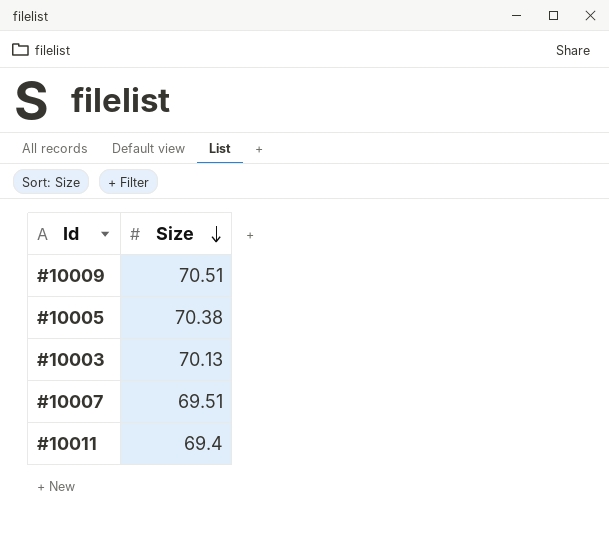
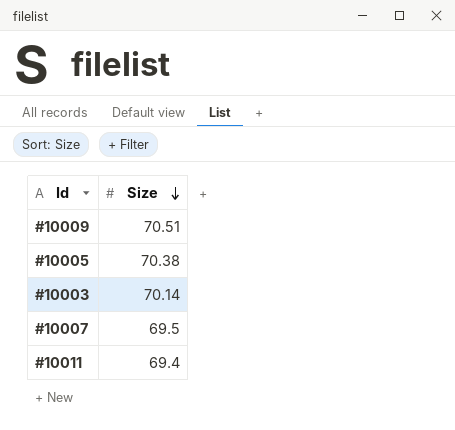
#10003 | Size: 70.13 -> 70.14
#10007 | Size: 69.51 -> 69.5

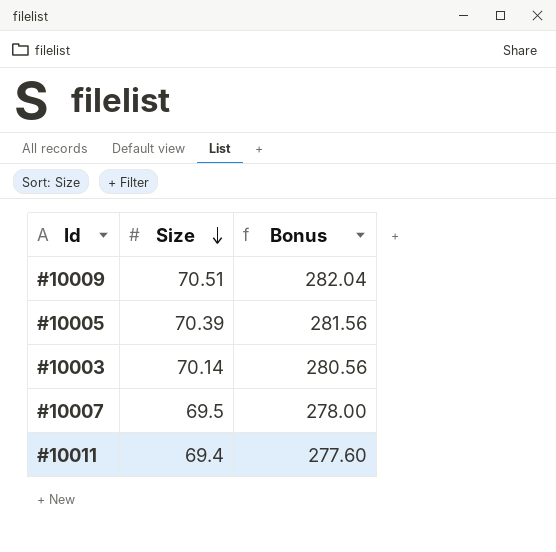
column Bonus | formula: none -> [Size] * 4
#10005 | Size: 70.38 -> 70.39

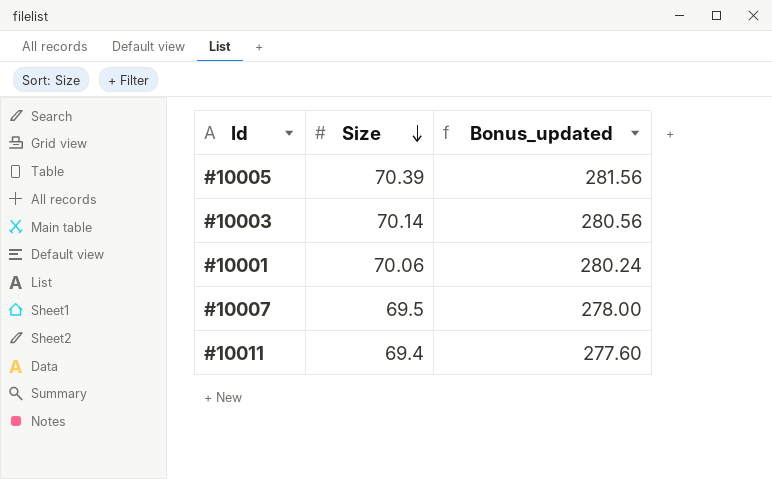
column name: Bonus -> Bonus_updated
row #10009: 70.51 | 282.04 -> none
row #10001: none -> 70.06 | 280.24

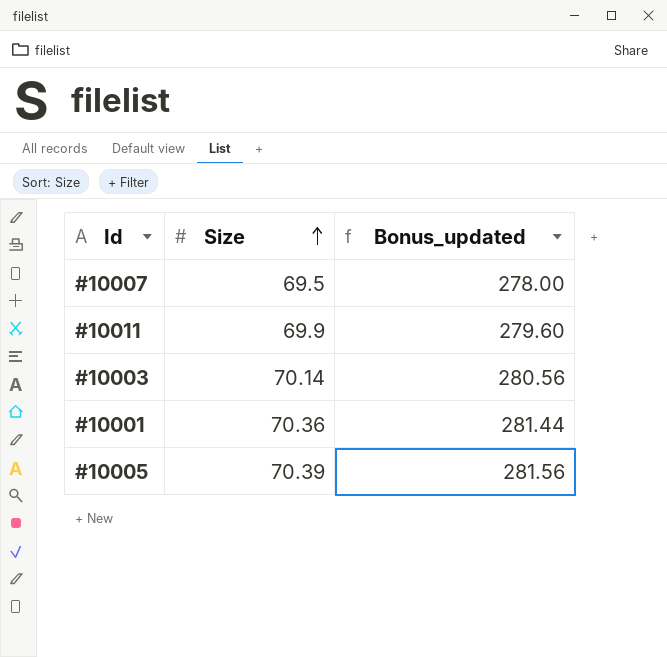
row order: Size descending -> Size ascending
#10011 | Size: 69.4 -> 69.9
#10011 | Bonus_updated: 277.60 -> 279.60
#10001 | Size: 70.06 -> 70.36
#10001 | Bonus_updated: 280.24 -> 281.44

